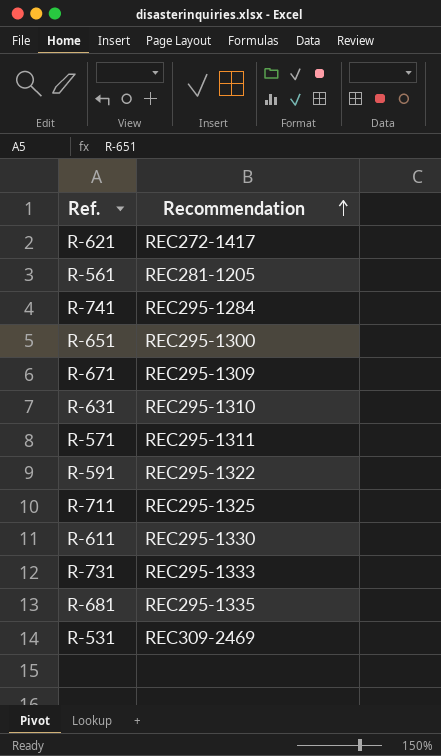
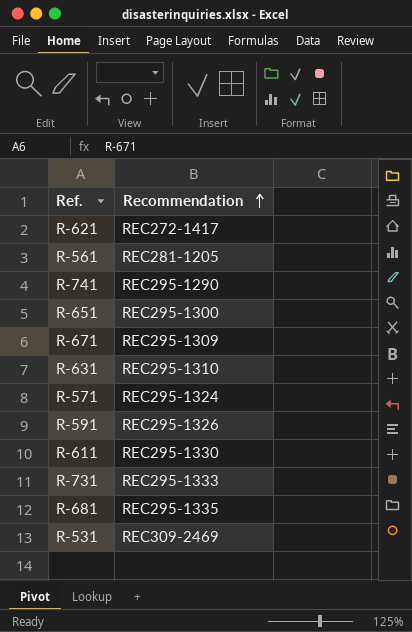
row R-711: REC295-1325 -> none
R-741 | Recommendation: REC295-1284 -> REC295-1290
R-571 | Recommendation: REC295-1311 -> REC295-1324
R-591 | Recommendation: REC295-1322 -> REC295-1326

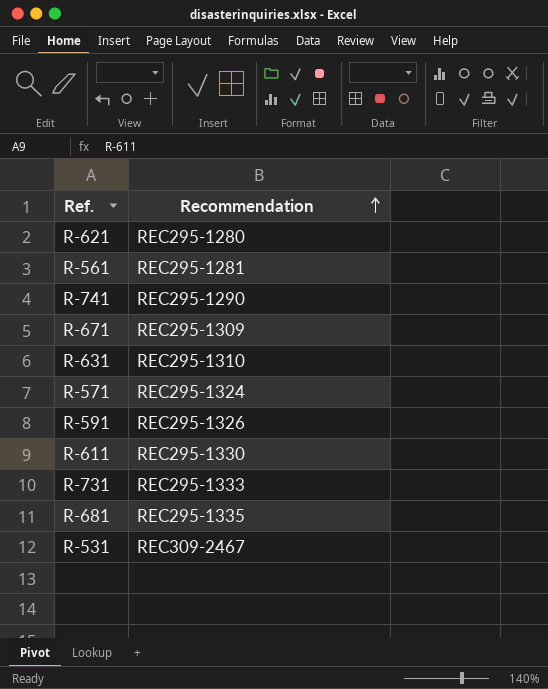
row R-651: REC295-1300 -> none
R-621 | Recommendation: REC272-1417 -> REC295-1280
R-561 | Recommendation: REC281-1205 -> REC295-1281
R-531 | Recommendation: REC309-2469 -> REC309-2467

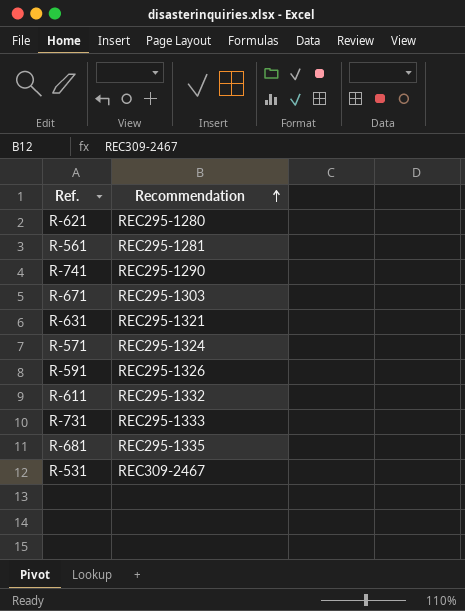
R-671 | Recommendation: REC295-1309 -> REC295-1303
R-631 | Recommendation: REC295-1310 -> REC295-1321
R-611 | Recommendation: REC295-1330 -> REC295-1332

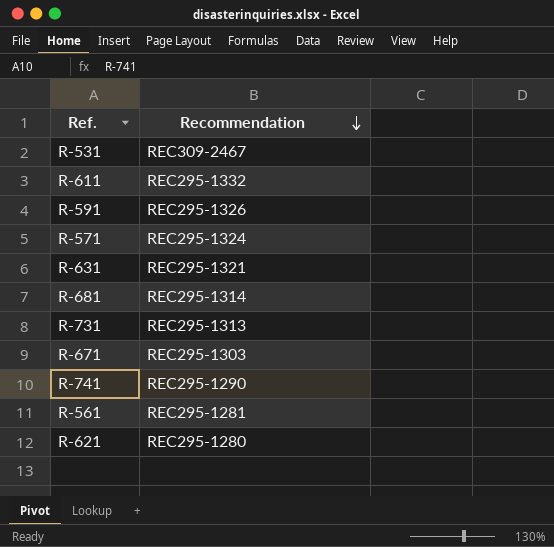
row order: Recommendation ascending -> Recommendation descending
R-681 | Recommendation: REC295-1335 -> REC295-1314
R-731 | Recommendation: REC295-1333 -> REC295-1313

